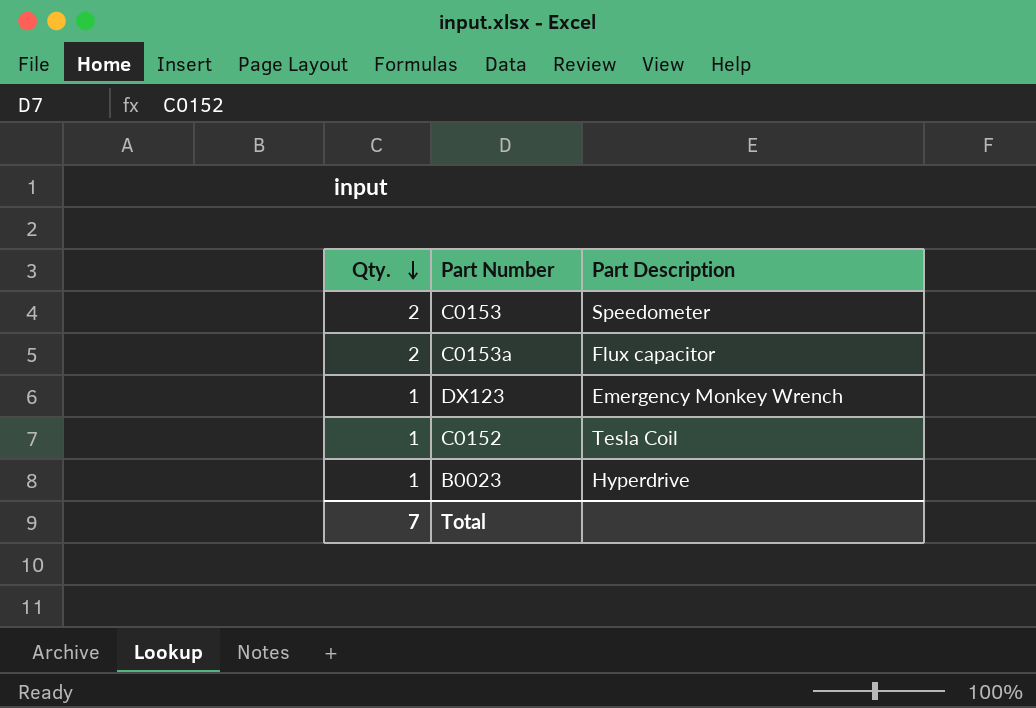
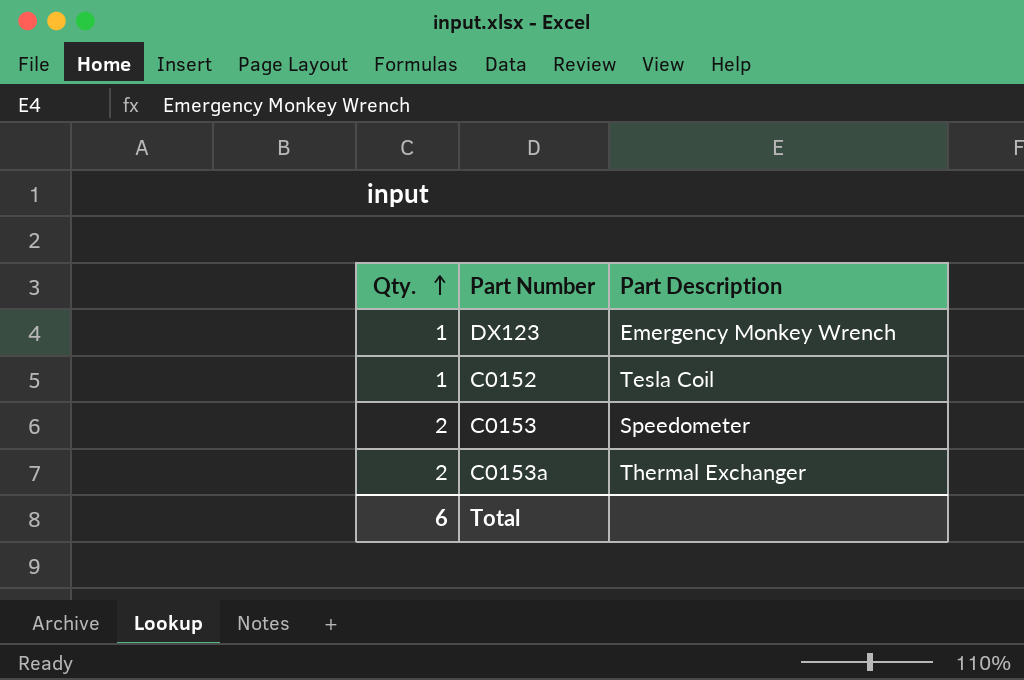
row order: Qty. descending -> Qty. ascending
row B0023: 1 | Hyperdrive -> none
C0153a | Part Description: Flux capacitor -> Thermal Exchanger
Total | Qty.: 7 -> 6

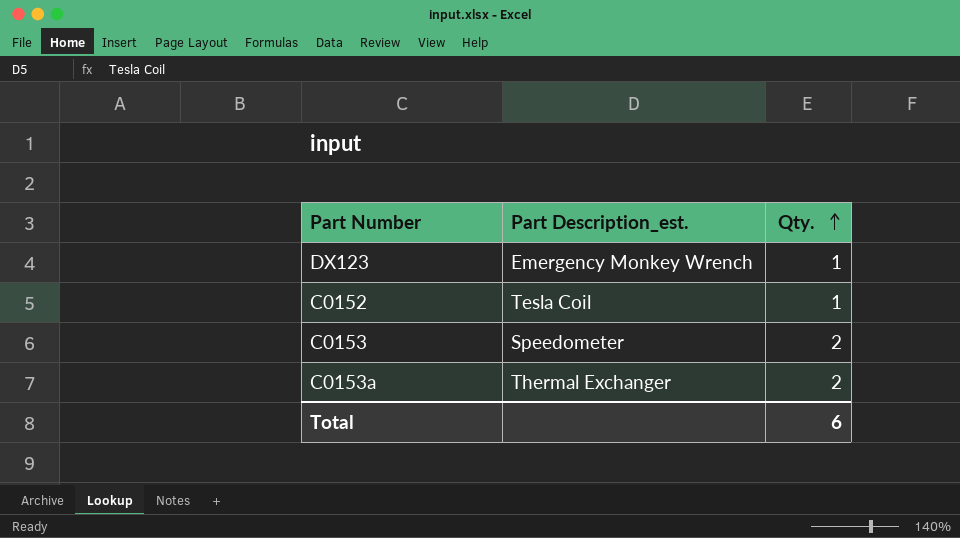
column name: Part Description -> Part Description_est.
column Qty. | position: 1 -> 3

